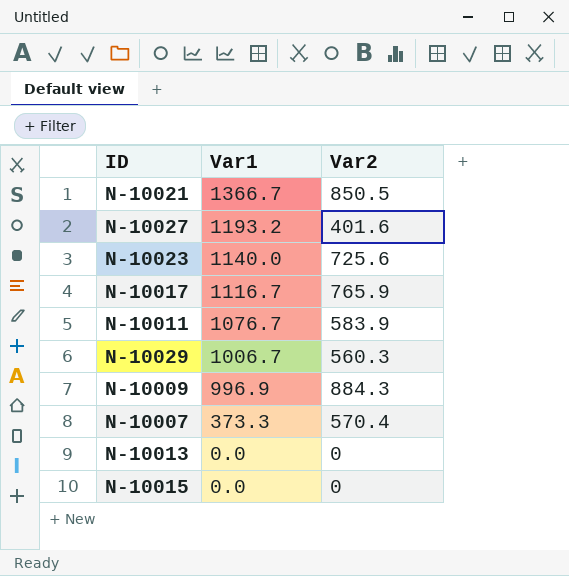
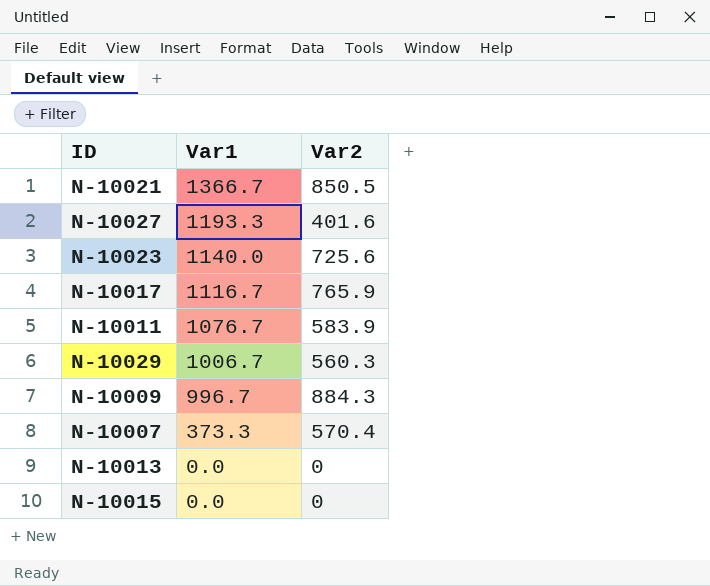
N-10027 | Var1: 1193.2 -> 1193.3
N-10009 | Var1: 996.9 -> 996.7

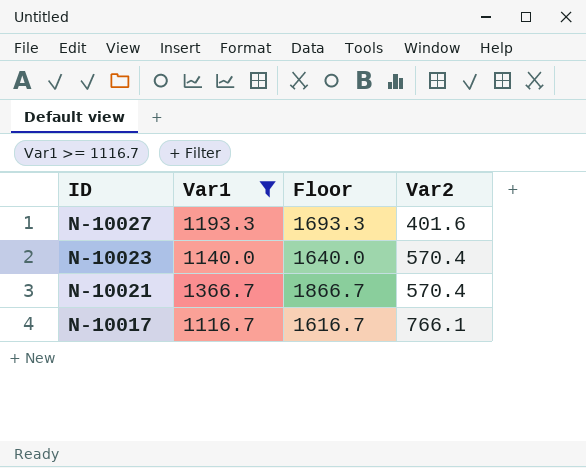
filter: none -> Var1 >= 1116.7
row order: Var1 descending -> ID descending
column Floor | formula: none -> [Var1] + 500
N-10023 | Var2: 725.6 -> 570.4
N-10021 | Var2: 850.5 -> 570.4
N-10017 | Var2: 765.9 -> 766.1

